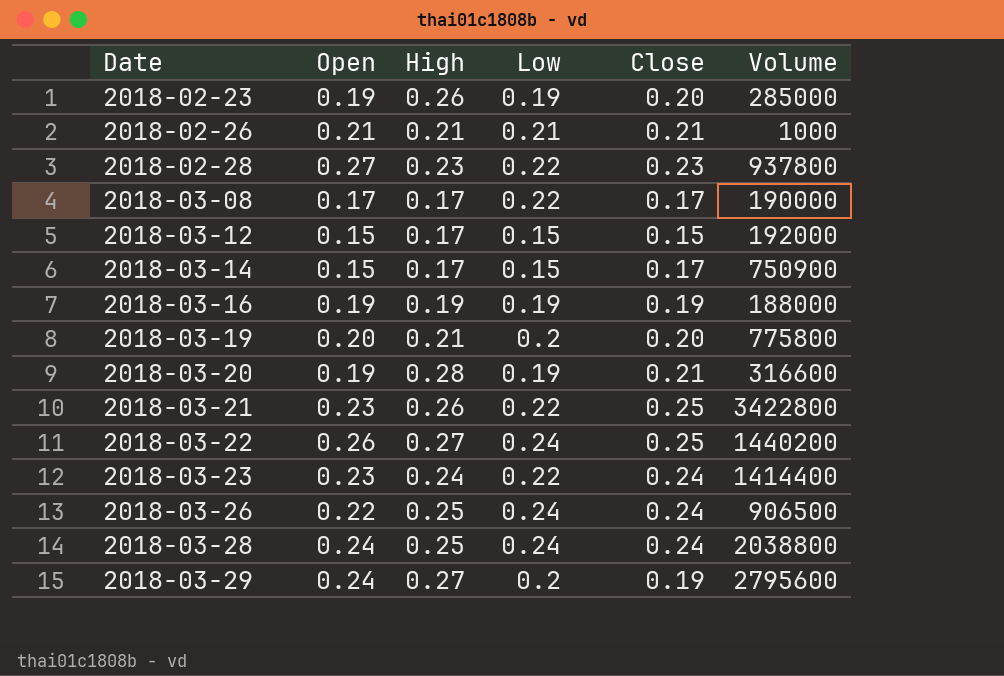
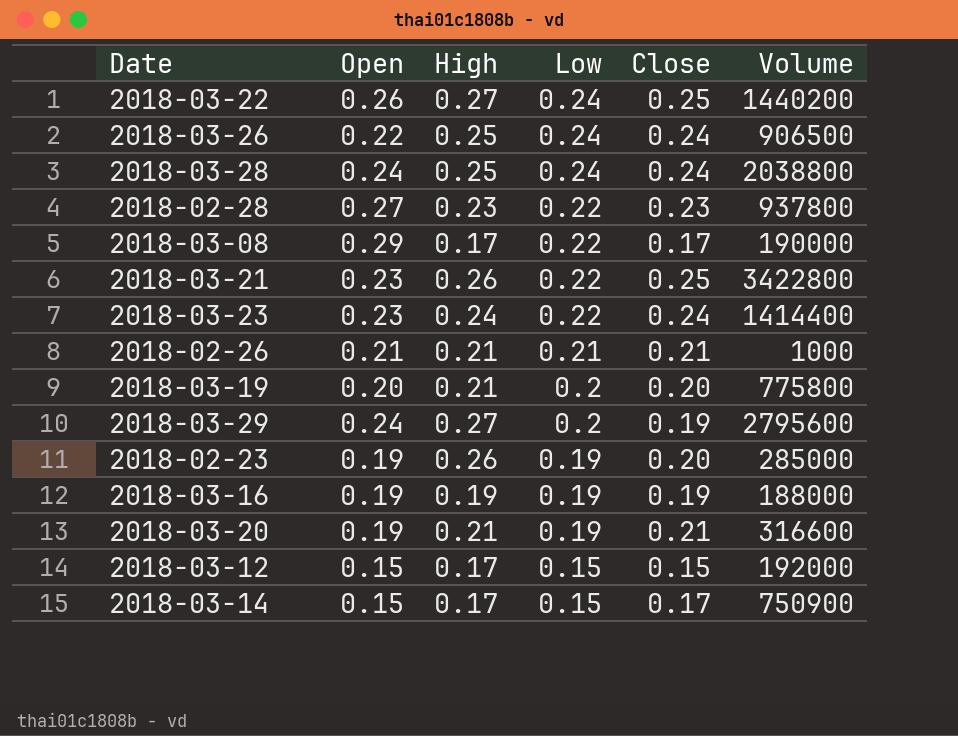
row order: Date ascending -> Low descending
2018-03-08 | Open: 0.17 -> 0.29
2018-03-20 | High: 0.28 -> 0.21

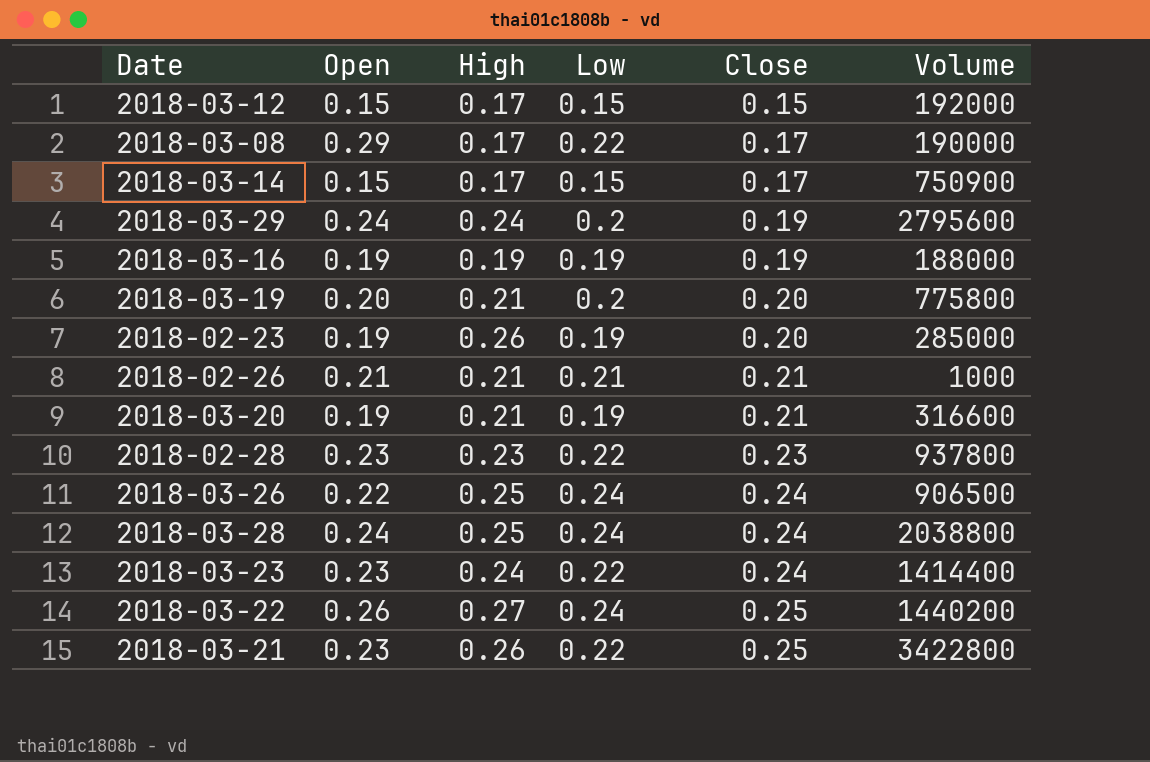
row order: Low descending -> Close ascending
2018-03-29 | High: 0.27 -> 0.24
2018-02-28 | Open: 0.27 -> 0.23

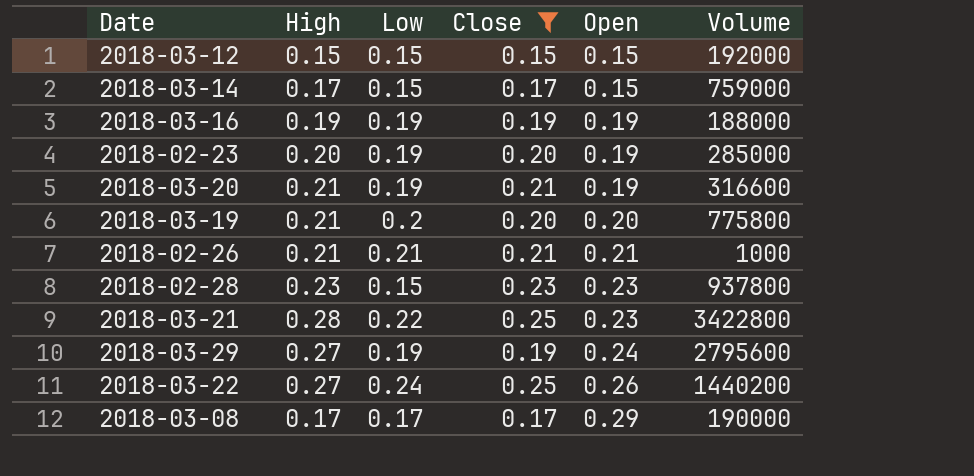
filter: none -> Close != 0.24
row order: Close ascending -> Open ascending
column Open | position: 2 -> 5
2018-03-12 | High: 0.17 -> 0.15
2018-03-14 | Volume: 750900 -> 759000
2018-02-23 | High: 0.26 -> 0.20
2018-02-28 | Low: 0.22 -> 0.15
2018-03-21 | High: 0.26 -> 0.28
2018-03-29 | High: 0.24 -> 0.27
2018-03-29 | Low: 0.2 -> 0.19
2018-03-08 | Low: 0.22 -> 0.17

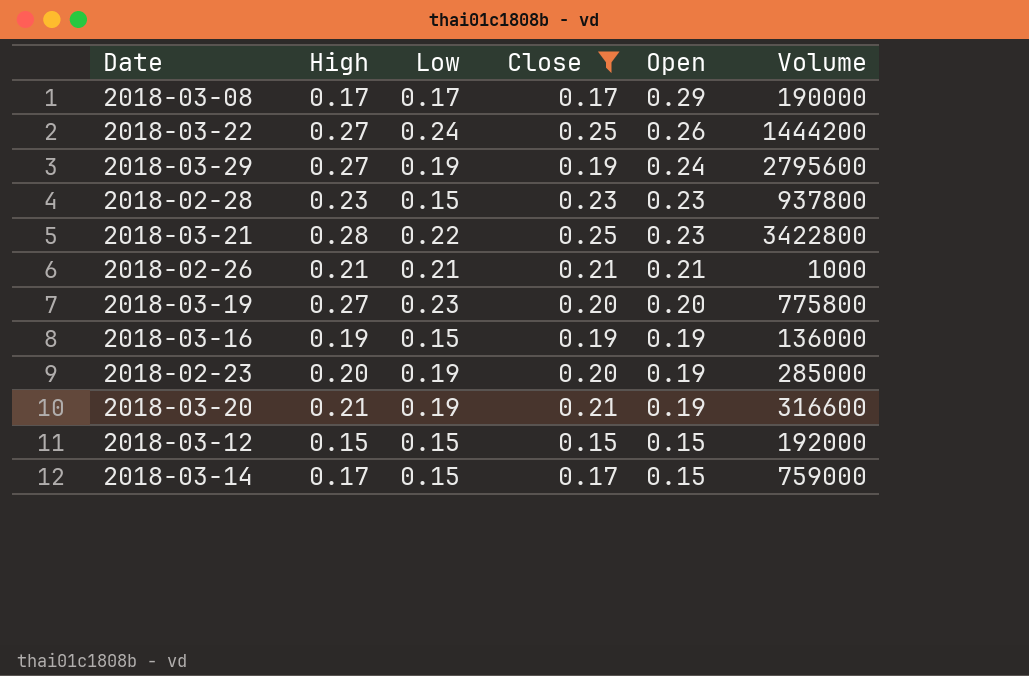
row order: Open ascending -> Open descending
2018-03-22 | Volume: 1440200 -> 1444200
2018-03-19 | High: 0.21 -> 0.27
2018-03-19 | Low: 0.2 -> 0.23
2018-03-16 | Low: 0.19 -> 0.15
2018-03-16 | Volume: 188000 -> 136000

